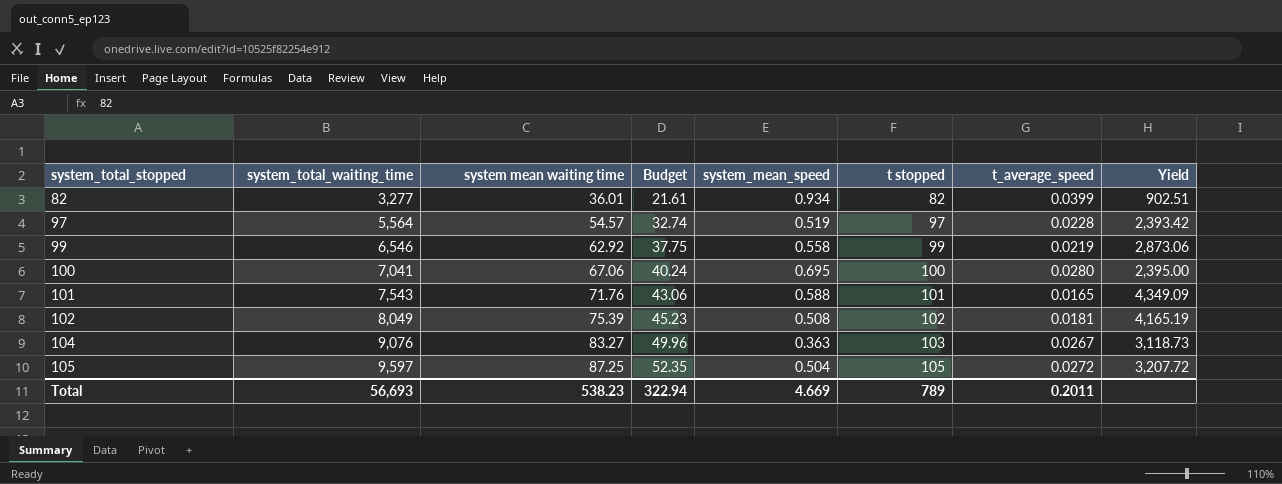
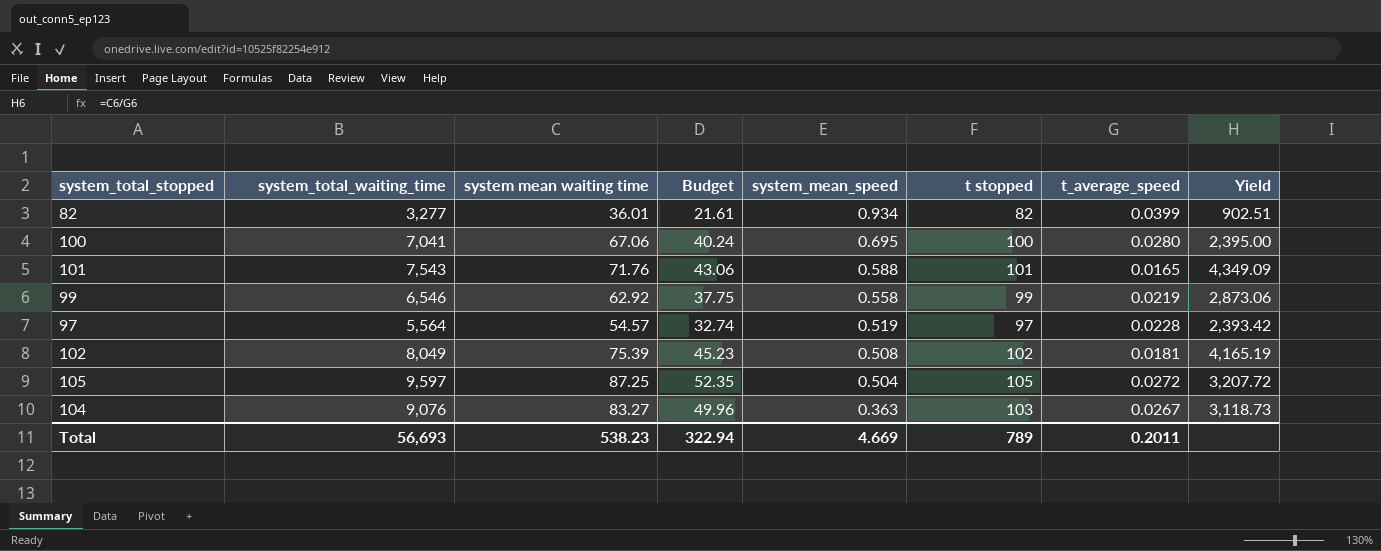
row order: system_total_stopped ascending -> system_mean_speed descending

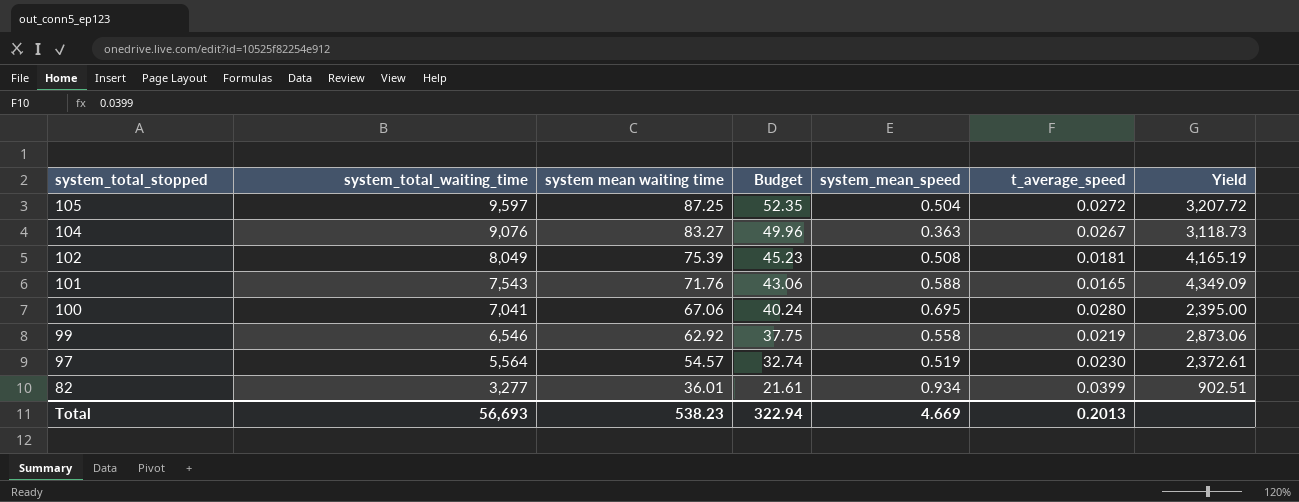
row order: system_mean_speed descending -> system_total_stopped descending
column t stopped | position: 6 -> none
97 | t_average_speed: 0.0228 -> 0.0230
97 | Yield: 2,393.42 -> 2,372.61
Total | t_average_speed: 0.2011 -> 0.2013

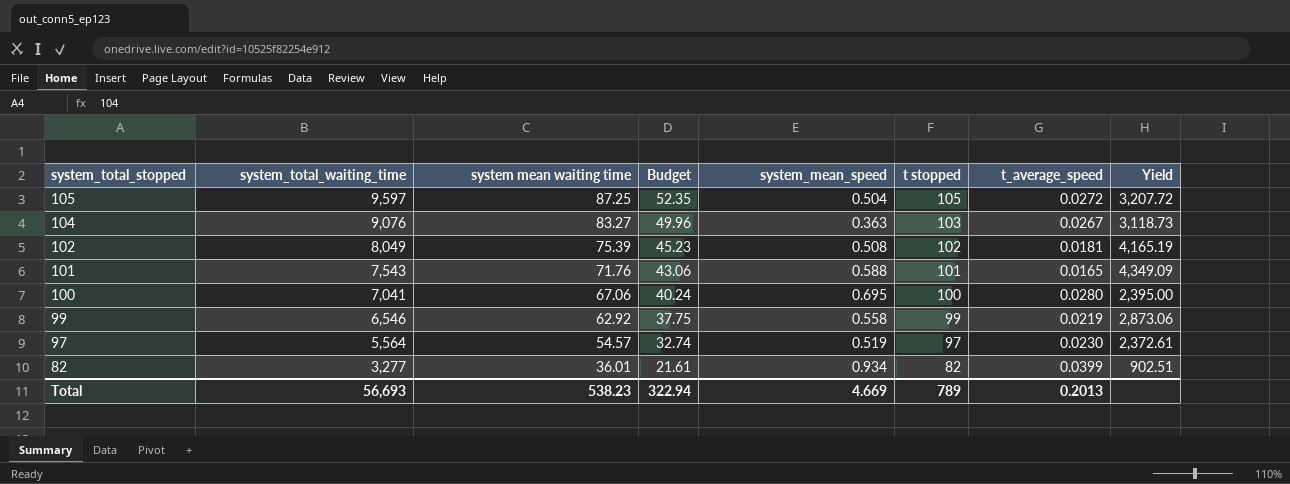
column t stopped | position: none -> 6

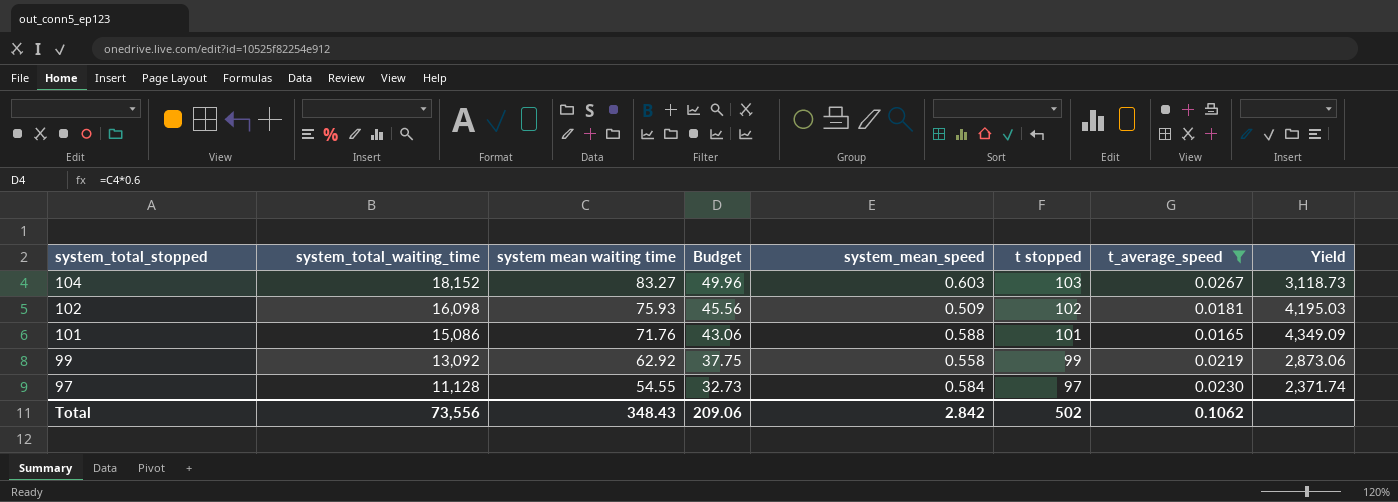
filter: none -> t_average_speed <= 0.0267
104 | system_total_waiting_time: 9,076 -> 18,152
104 | system_mean_speed: 0.363 -> 0.603
102 | system_total_waiting_time: 8,049 -> 16,098
102 | system mean waiting time: 75.39 -> 75.93
102 | Budget: 45.23 -> 45.56
102 | system_mean_speed: 0.508 -> 0.509
102 | Yield: 4,165.19 -> 4,195.03
101 | system_total_waiting_time: 7,543 -> 15,086
99 | system_total_waiting_time: 6,546 -> 13,092
97 | system_total_waiting_time: 5,564 -> 11,128
97 | system mean waiting time: 54.57 -> 54.55
97 | Budget: 32.74 -> 32.73
97 | system_mean_speed: 0.519 -> 0.584
97 | Yield: 2,372.61 -> 2,371.74
Total | system_total_waiting_time: 56,693 -> 73,556
Total | system mean waiting time: 538.23 -> 348.43
Total | Budget: 322.94 -> 209.06
Total | system_mean_speed: 4.669 -> 2.842
Total | t stopped: 789 -> 502
Total | t_average_speed: 0.2013 -> 0.1062

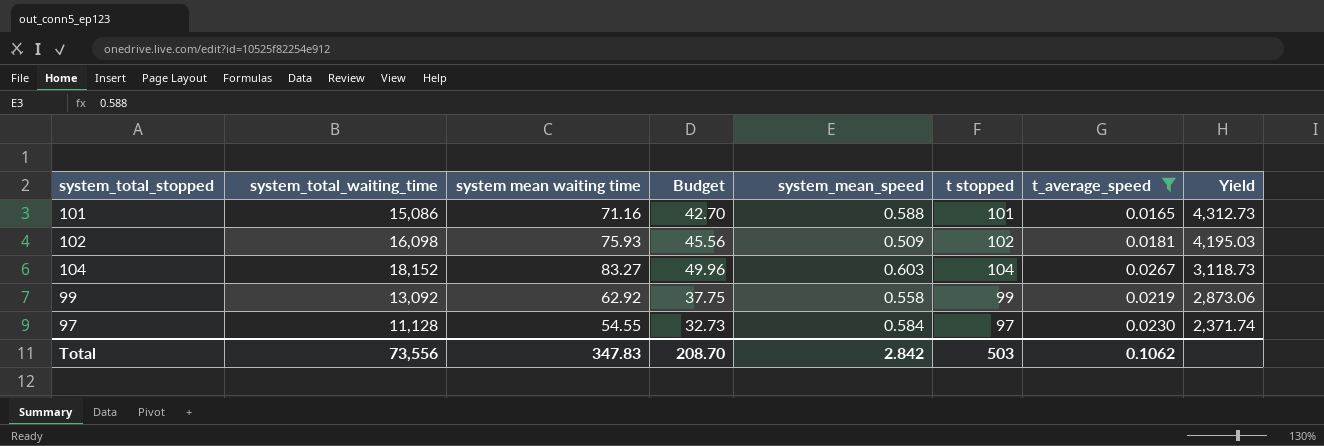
row order: system_total_stopped descending -> Yield descending
101 | system mean waiting time: 71.76 -> 71.16
101 | Budget: 43.06 -> 42.70
101 | Yield: 4,349.09 -> 4,312.73
104 | t stopped: 103 -> 104
Total | system mean waiting time: 348.43 -> 347.83
Total | Budget: 209.06 -> 208.70
Total | t stopped: 502 -> 503

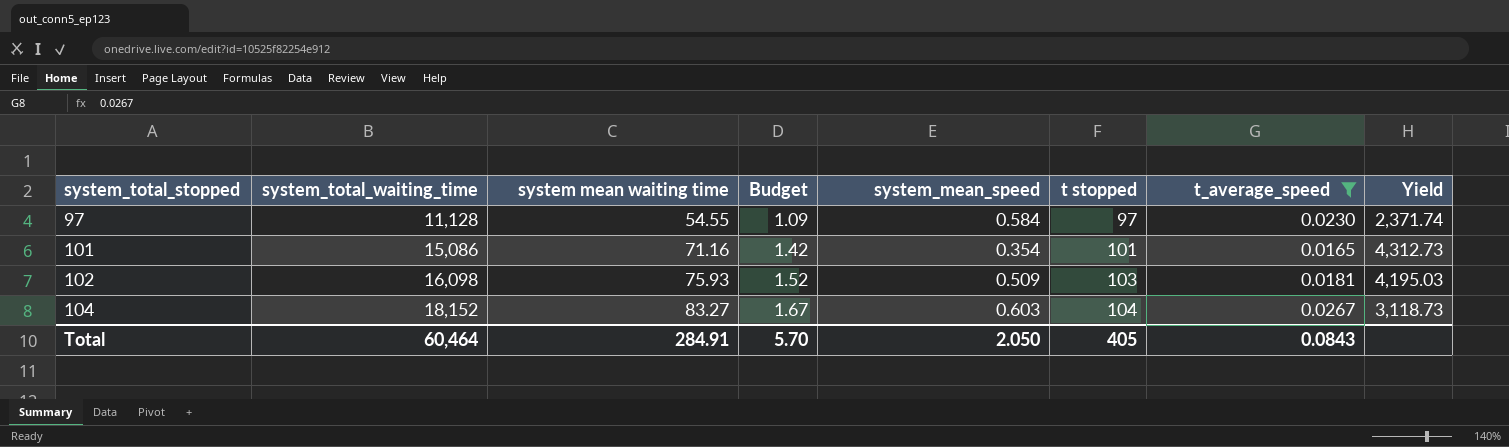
row order: Yield descending -> system_total_stopped ascending
column Budget | formula: [system mean waiting time] * 0.6 -> [system mean waiting time] * 0.02
row 99: 13,092 | 62.92 | 37.75 | 0.558 | 99 | 0.0219 | 2,873.06 -> none
101 | system_mean_speed: 0.588 -> 0.354
102 | t stopped: 102 -> 103
Total | system_total_waiting_time: 73,556 -> 60,464
Total | system mean waiting time: 347.83 -> 284.91
Total | Budget: 208.70 -> 5.70
Total | system_mean_speed: 2.842 -> 2.050
Total | t stopped: 503 -> 405
Total | t_average_speed: 0.1062 -> 0.0843

